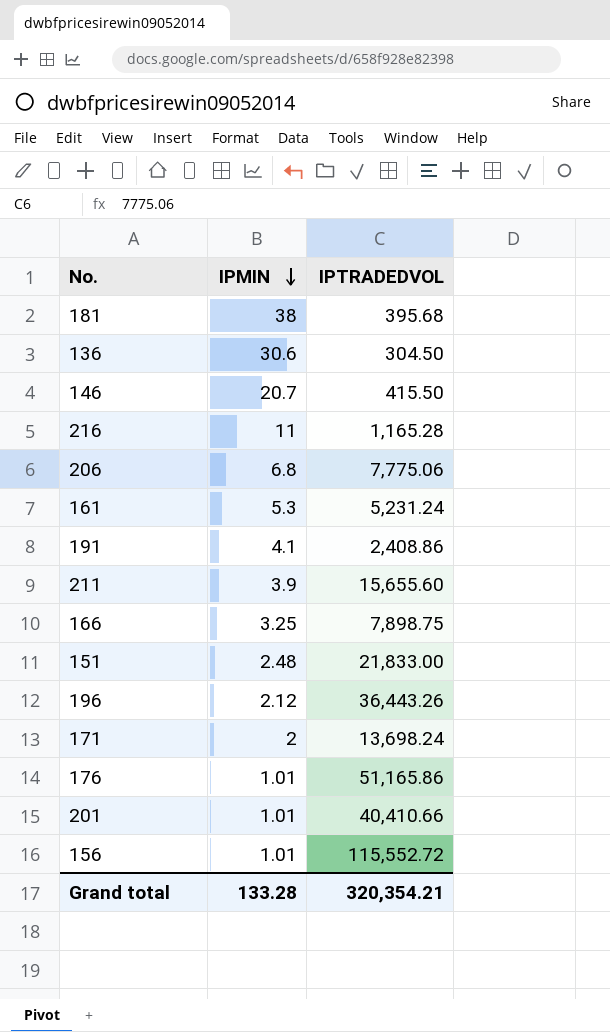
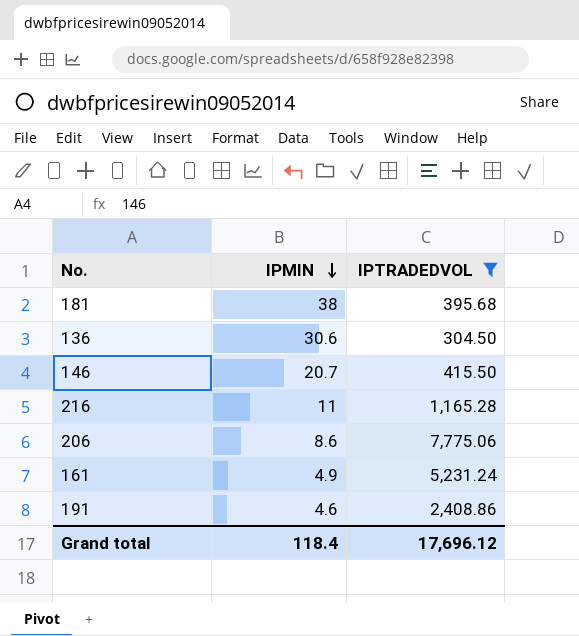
filter: none -> IPTRADEDVOL <= 7,775.06
206 | IPMIN: 6.8 -> 8.6
161 | IPMIN: 5.3 -> 4.9
191 | IPMIN: 4.1 -> 4.6
Grand total | IPMIN: 133.28 -> 118.4
Grand total | IPTRADEDVOL: 320,354.21 -> 17,696.12

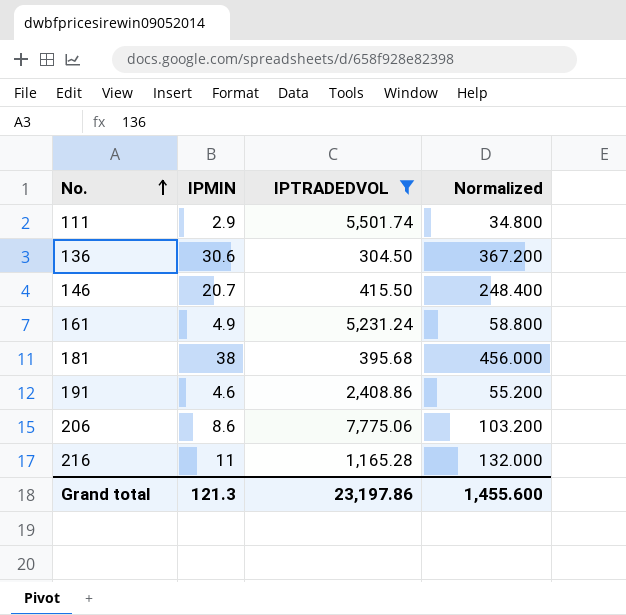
row order: IPMIN descending -> No. ascending
column Normalized | formula: none -> [IPMIN] * 12
row 111: none -> 2.9 | 5,501.74 | 34.800
Grand total | IPMIN: 118.4 -> 121.3
Grand total | IPTRADEDVOL: 17,696.12 -> 23,197.86

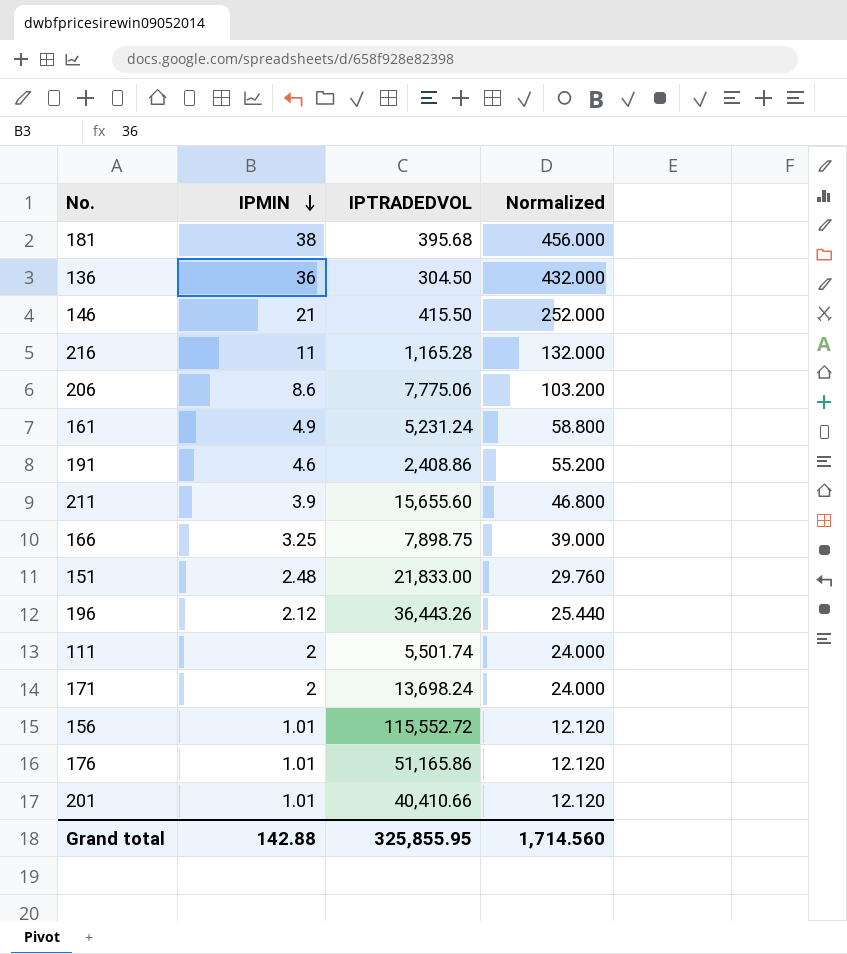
filter: IPTRADEDVOL <= 7,775.06 -> none
row order: No. ascending -> IPMIN descending
136 | IPMIN: 30.6 -> 36
136 | Normalized: 367.200 -> 432.000
146 | IPMIN: 20.7 -> 21
146 | Normalized: 248.400 -> 252.000
111 | IPMIN: 2.9 -> 2
111 | Normalized: 34.800 -> 24.000
Grand total | IPMIN: 121.3 -> 142.88
Grand total | IPTRADEDVOL: 23,197.86 -> 325,855.95
Grand total | Normalized: 1,455.600 -> 1,714.560

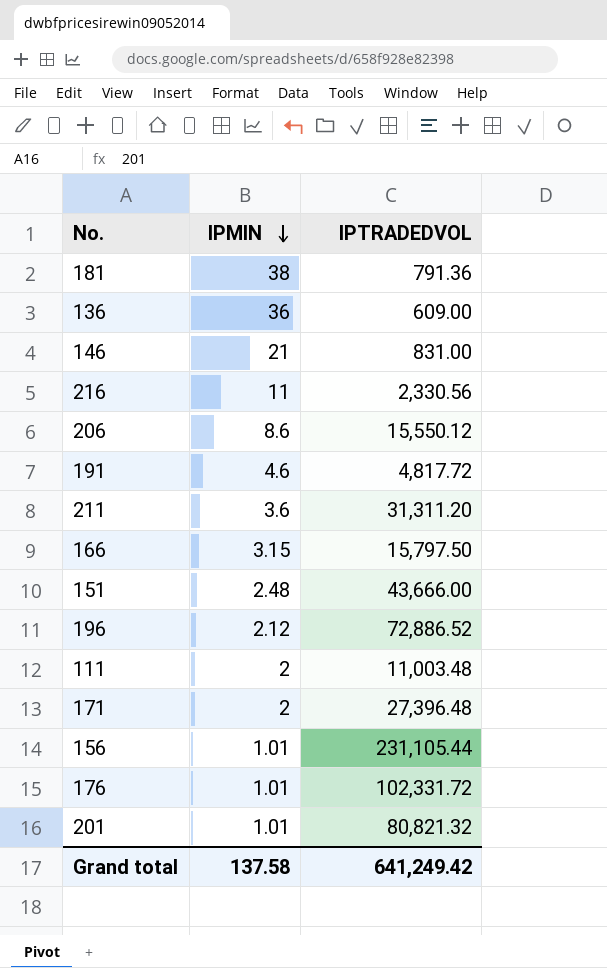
column Normalized | formula: [IPMIN] * 12 -> none
row 161: 4.9 | 5,231.24 | 58.800 -> none
181 | IPTRADEDVOL: 395.68 -> 791.36
136 | IPTRADEDVOL: 304.50 -> 609.00
146 | IPTRADEDVOL: 415.50 -> 831.00
216 | IPTRADEDVOL: 1,165.28 -> 2,330.56
206 | IPTRADEDVOL: 7,775.06 -> 15,550.12
191 | IPTRADEDVOL: 2,408.86 -> 4,817.72
211 | IPMIN: 3.9 -> 3.6
211 | IPTRADEDVOL: 15,655.60 -> 31,311.20
166 | IPMIN: 3.25 -> 3.15
166 | IPTRADEDVOL: 7,898.75 -> 15,797.50
151 | IPTRADEDVOL: 21,833.00 -> 43,666.00
196 | IPTRADEDVOL: 36,443.26 -> 72,886.52
111 | IPTRADEDVOL: 5,501.74 -> 11,003.48
171 | IPTRADEDVOL: 13,698.24 -> 27,396.48
156 | IPTRADEDVOL: 115,552.72 -> 231,105.44
176 | IPTRADEDVOL: 51,165.86 -> 102,331.72
201 | IPTRADEDVOL: 40,410.66 -> 80,821.32
Grand total | IPMIN: 142.88 -> 137.58
Grand total | IPTRADEDVOL: 325,855.95 -> 641,249.42

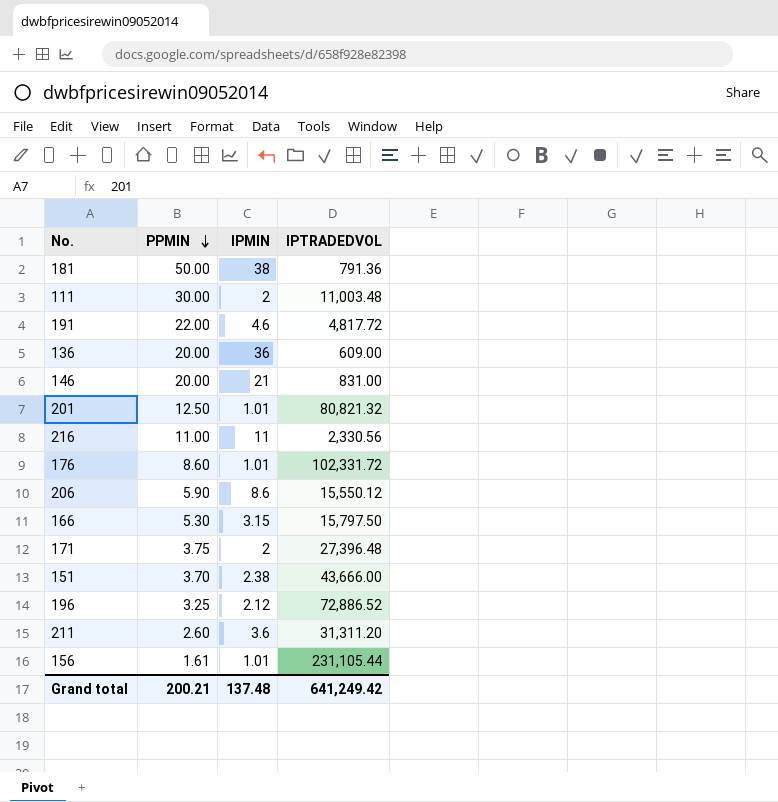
row order: IPMIN descending -> PPMIN descending
column PPMIN | position: none -> 2
151 | IPMIN: 2.48 -> 2.38
Grand total | IPMIN: 137.58 -> 137.48

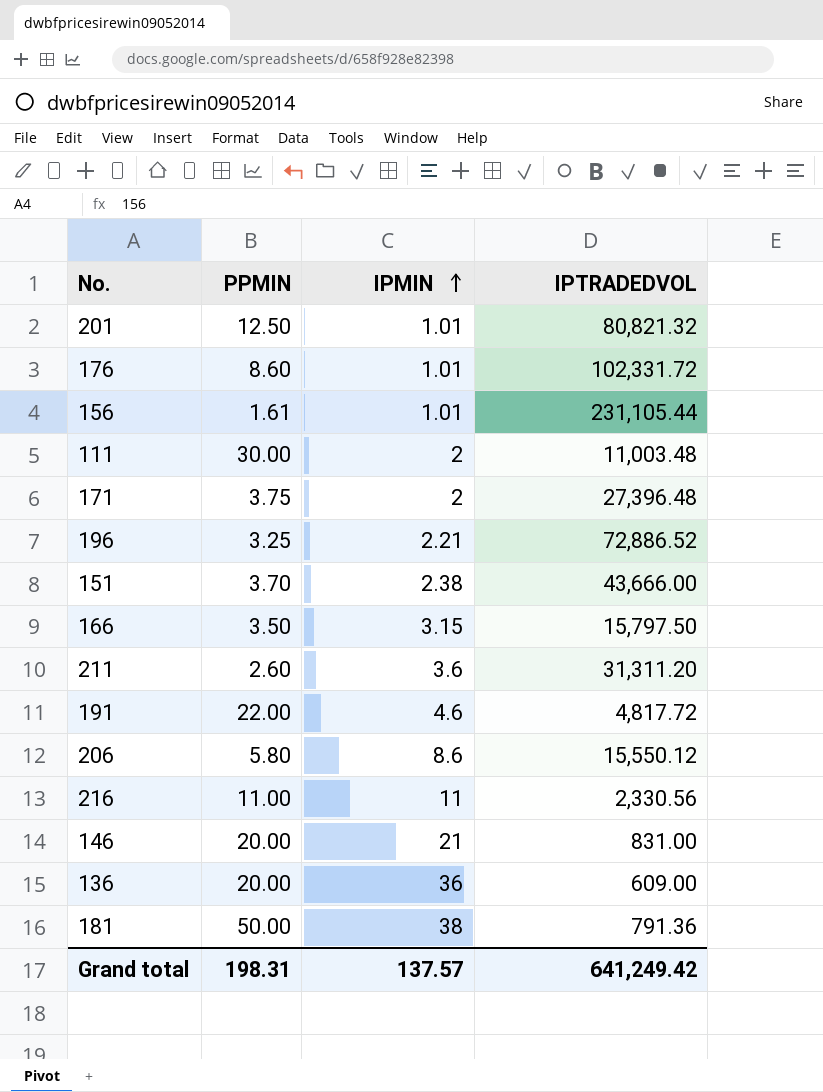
row order: PPMIN descending -> IPMIN ascending
196 | IPMIN: 2.12 -> 2.21
166 | PPMIN: 5.30 -> 3.50
206 | PPMIN: 5.90 -> 5.80
Grand total | PPMIN: 200.21 -> 198.31
Grand total | IPMIN: 137.48 -> 137.57

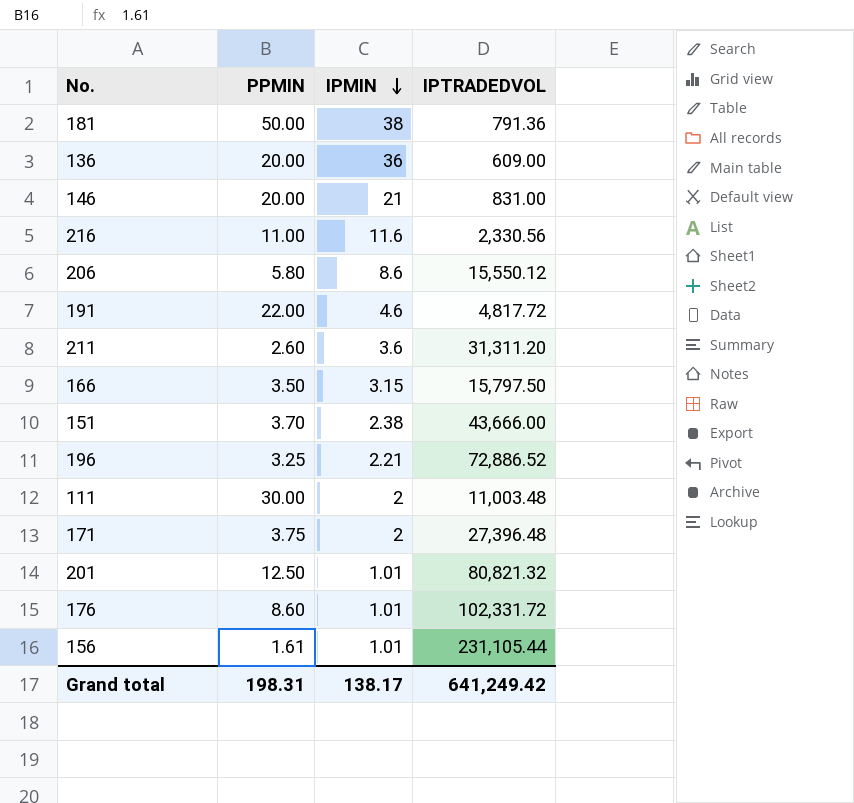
row order: IPMIN ascending -> IPMIN descending
216 | IPMIN: 11 -> 11.6
Grand total | IPMIN: 137.57 -> 138.17

